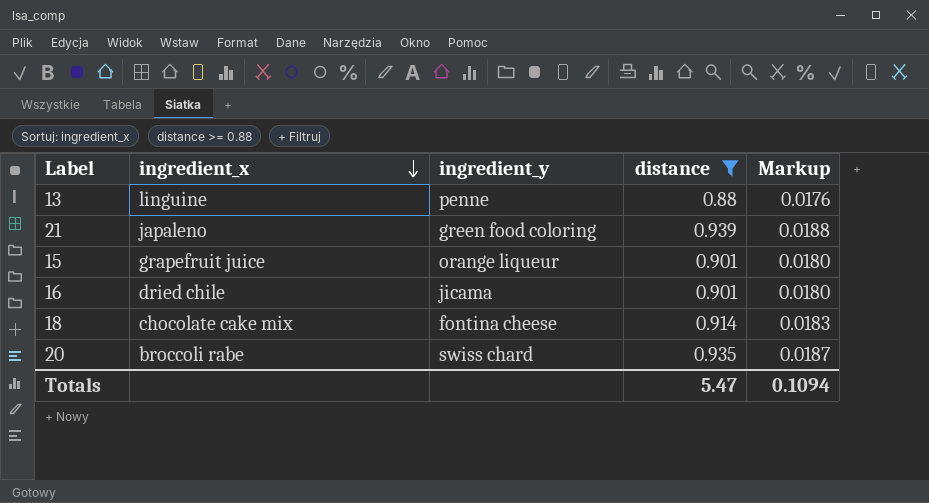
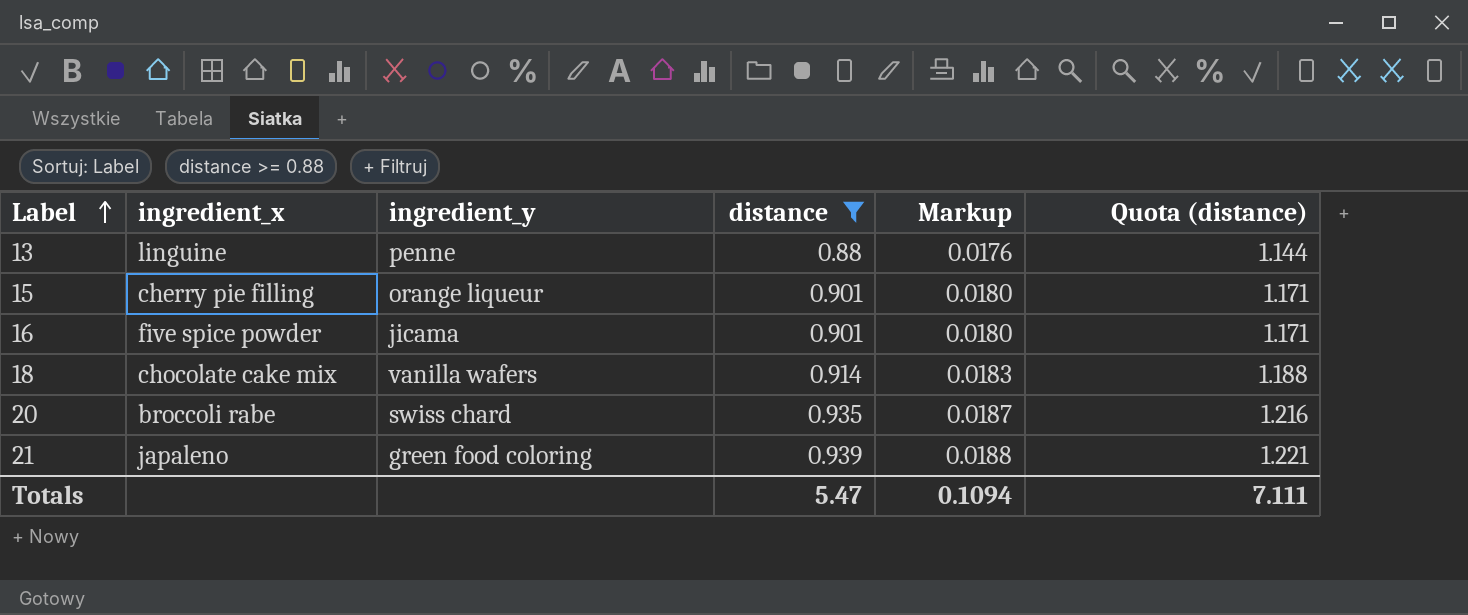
row order: ingredient_x descending -> Label ascending
column Quota (distance) | formula: none -> [distance] * 1.3
15 | ingredient_x: grapefruit juice -> cherry pie filling
16 | ingredient_x: dried chile -> five spice powder
18 | ingredient_y: fontina cheese -> vanilla wafers

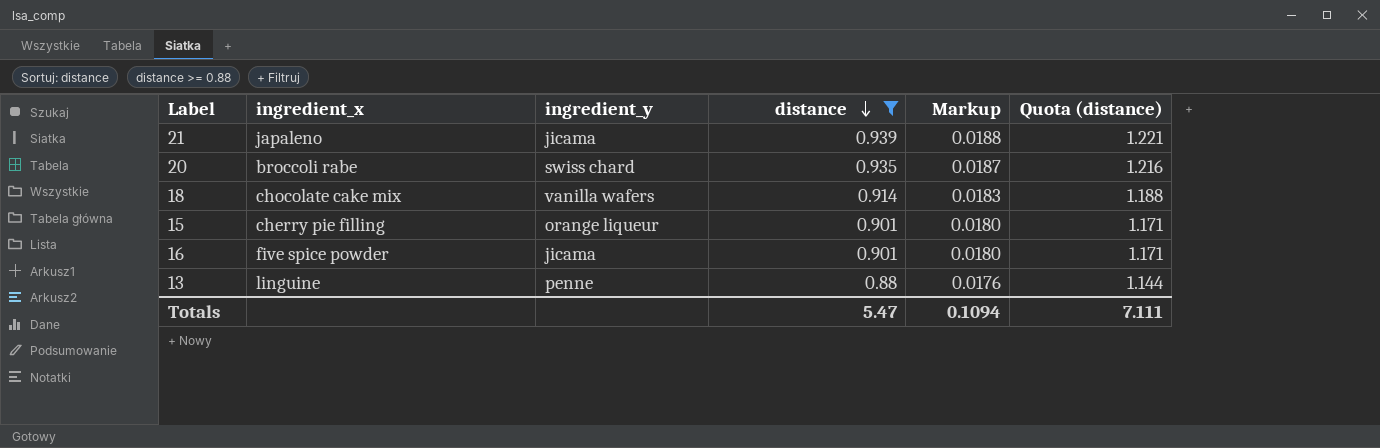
row order: Label ascending -> distance descending
21 | ingredient_y: green food coloring -> jicama

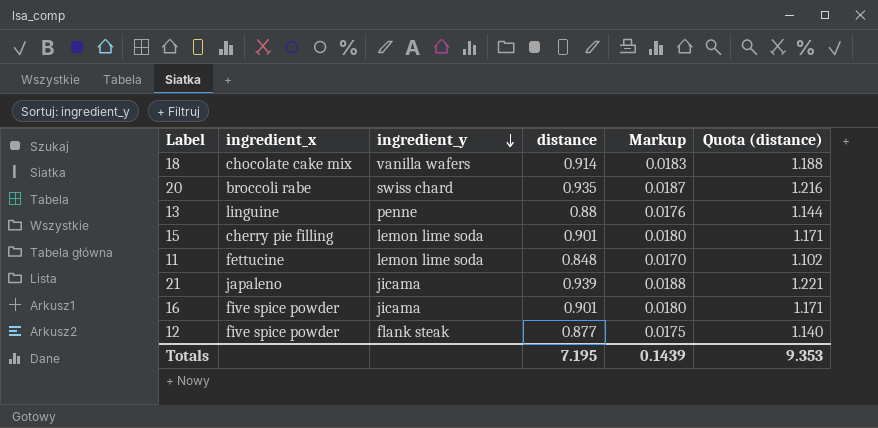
filter: distance >= 0.88 -> none
row order: distance descending -> ingredient_y descending
15 | ingredient_y: orange liqueur -> lemon lime soda
Totals | distance: 5.47 -> 7.195
Totals | Markup: 0.1094 -> 0.1439
Totals | Quota (distance): 7.111 -> 9.353

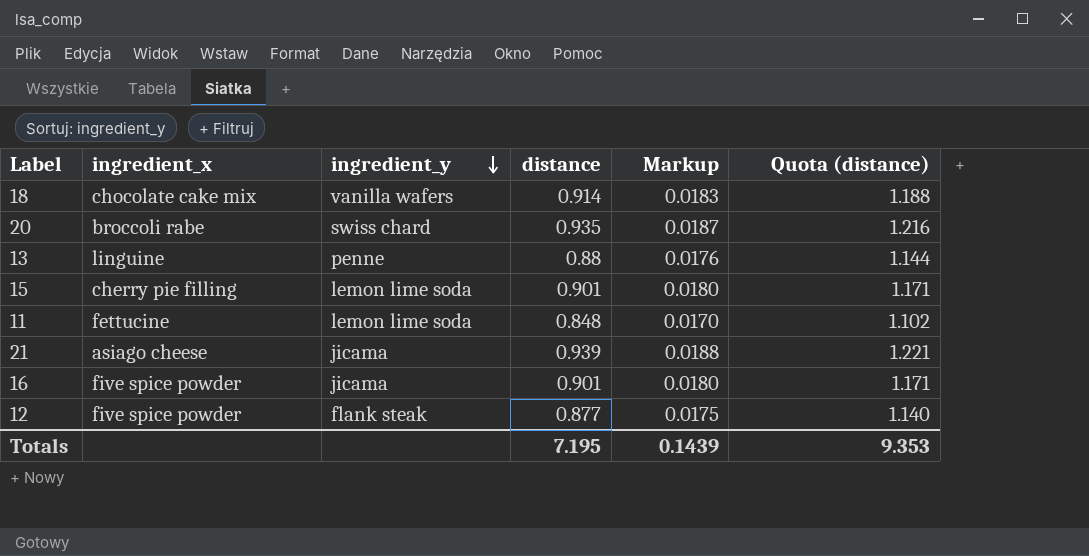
21 | ingredient_x: japaleno -> asiago cheese

